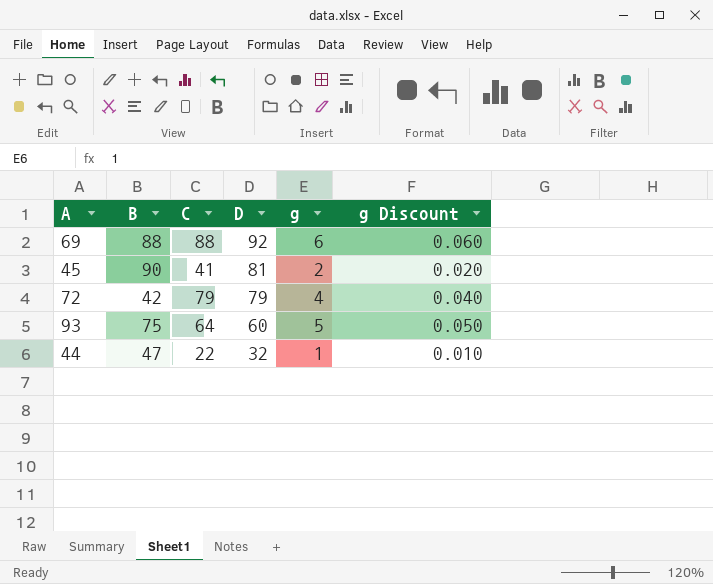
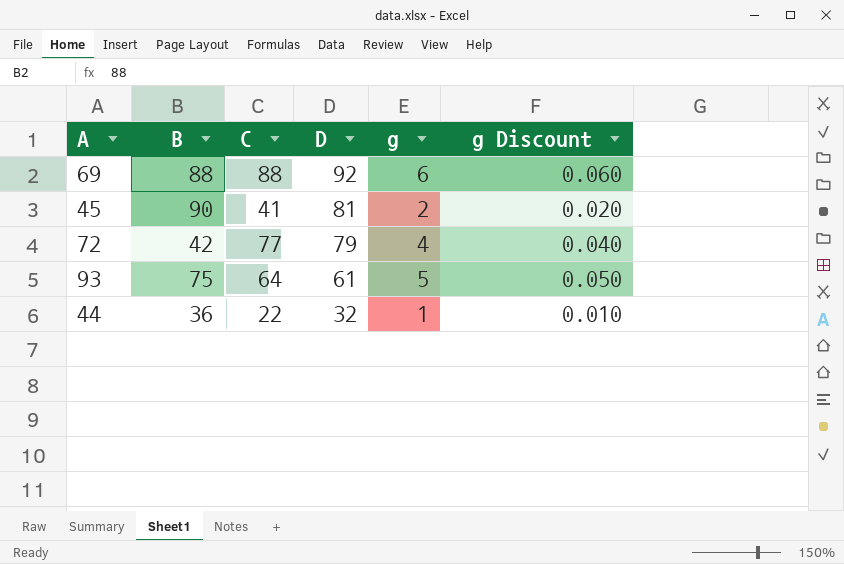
72 | C: 79 -> 77
93 | D: 60 -> 61
44 | B: 47 -> 36

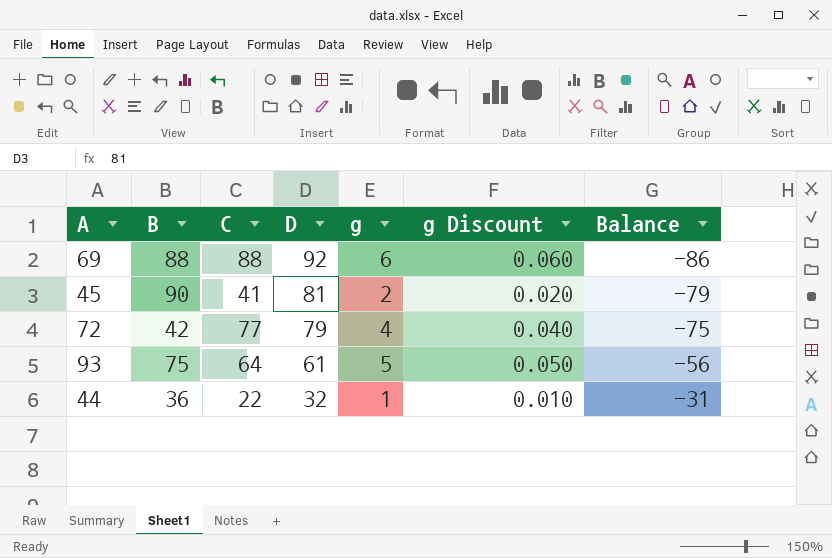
column Balance | formula: none -> [g] - [D]

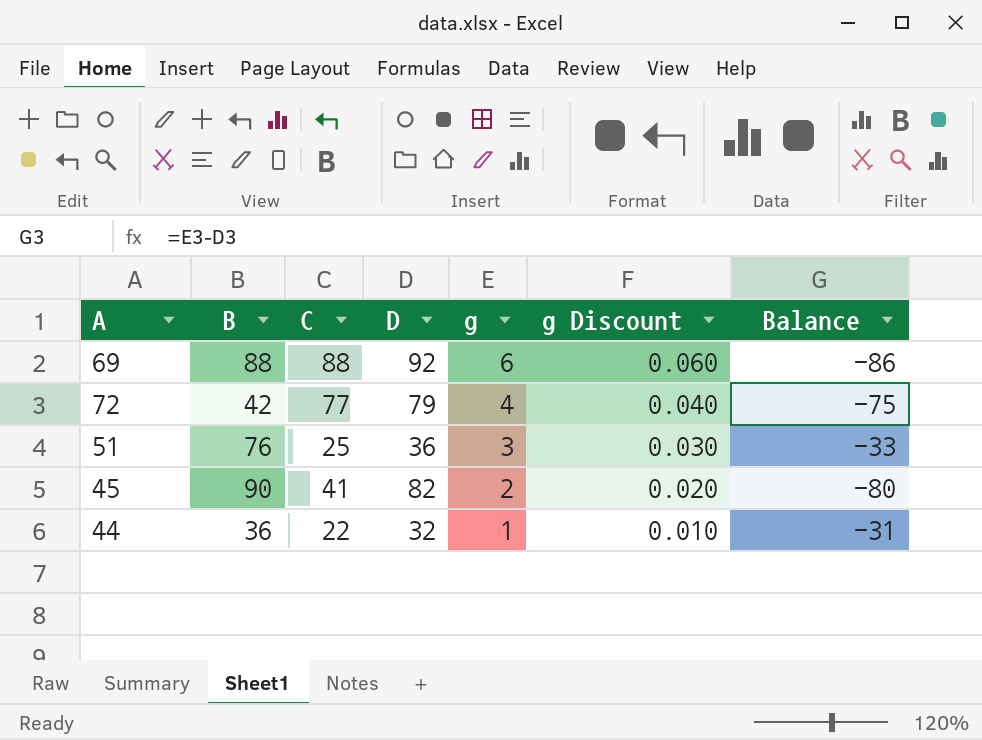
row order: D descending -> g descending
row 93: 75 | 64 | 61 | 5 | 0.050 | -56 -> none
row 51: none -> 76 | 25 | 36 | 3 | 0.030 | -33
45 | D: 81 -> 82
45 | Balance: -79 -> -80

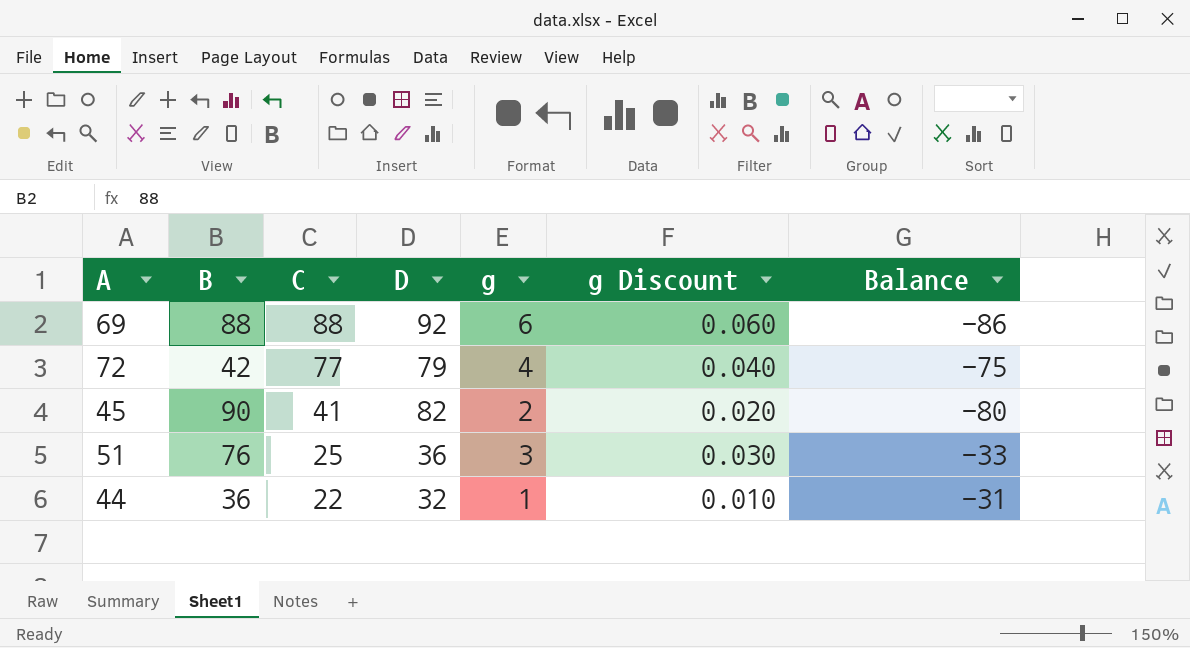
row order: g descending -> C descending

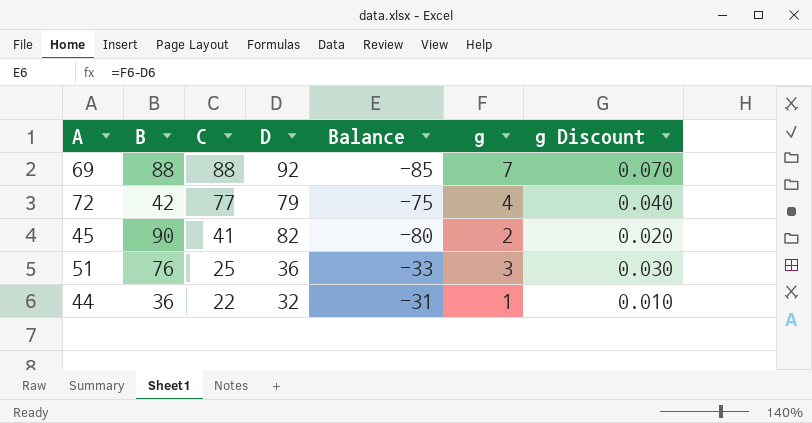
column Balance | position: 7 -> 5
69 | Balance: -86 -> -85
69 | g: 6 -> 7
69 | g Discount: 0.060 -> 0.070

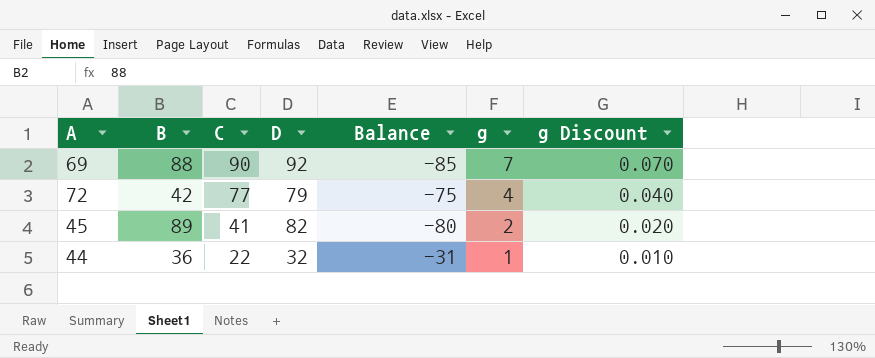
row 51: 76 | 25 | 36 | -33 | 3 | 0.030 -> none
69 | C: 88 -> 90
45 | B: 90 -> 89

